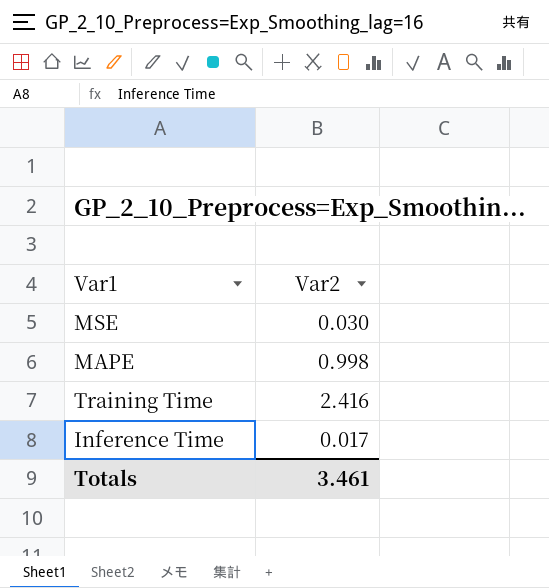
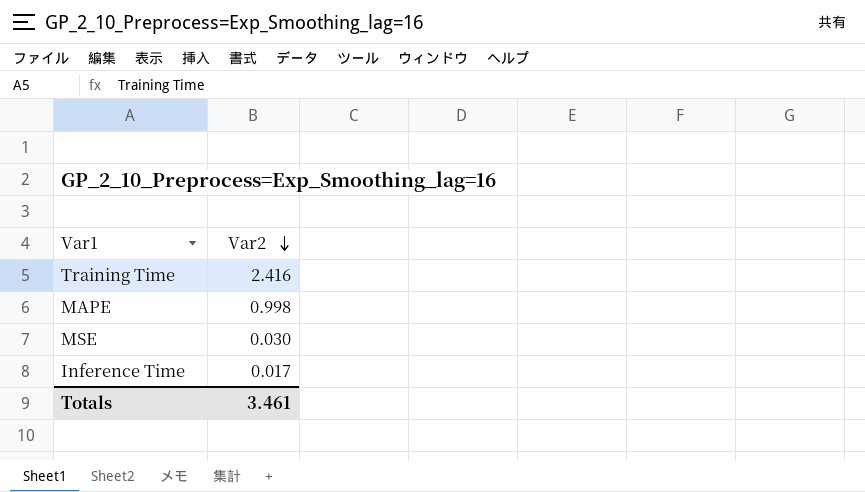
row order: none -> Var2 descending

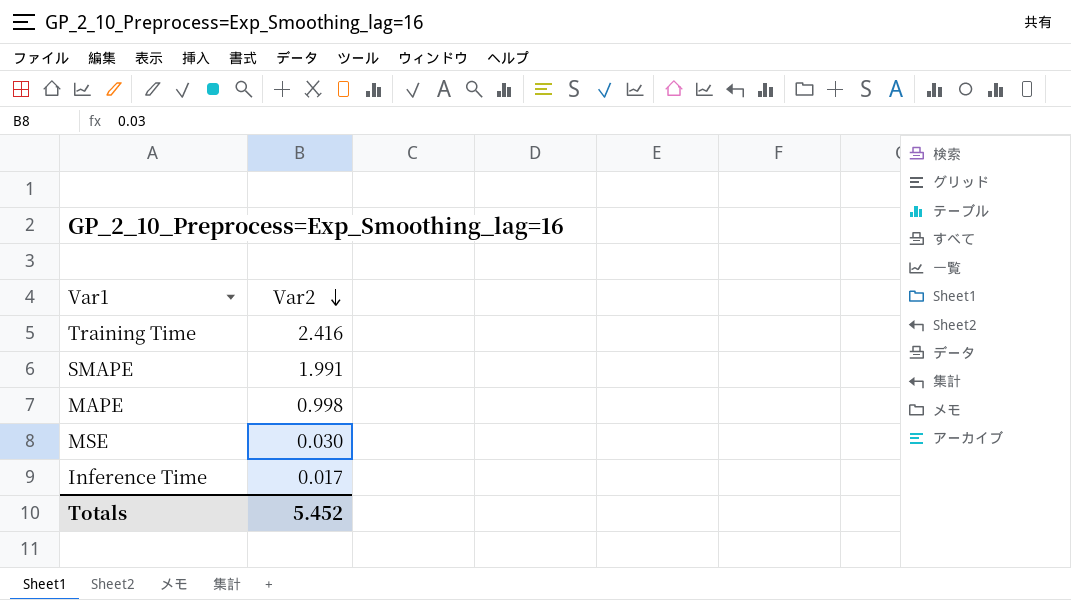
row SMAPE: none -> 1.991
Totals | Var2: 3.461 -> 5.452

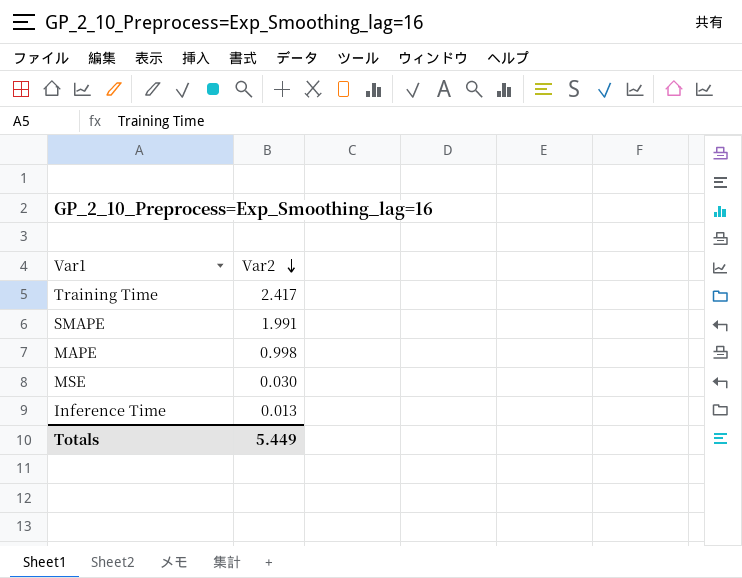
Training Time | Var2: 2.416 -> 2.417
Inference Time | Var2: 0.017 -> 0.013
Totals | Var2: 5.452 -> 5.449

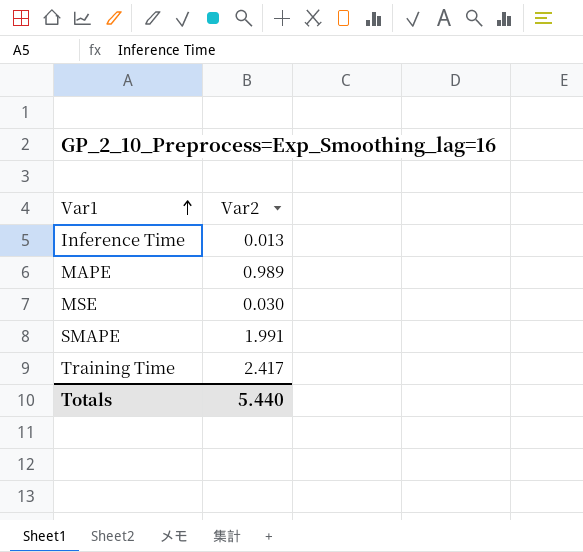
row order: Var2 descending -> Var1 ascending
MAPE | Var2: 0.998 -> 0.989
Totals | Var2: 5.449 -> 5.440

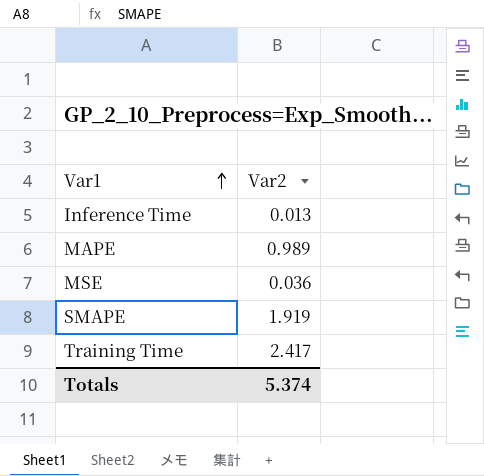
MSE | Var2: 0.030 -> 0.036
SMAPE | Var2: 1.991 -> 1.919
Totals | Var2: 5.440 -> 5.374

